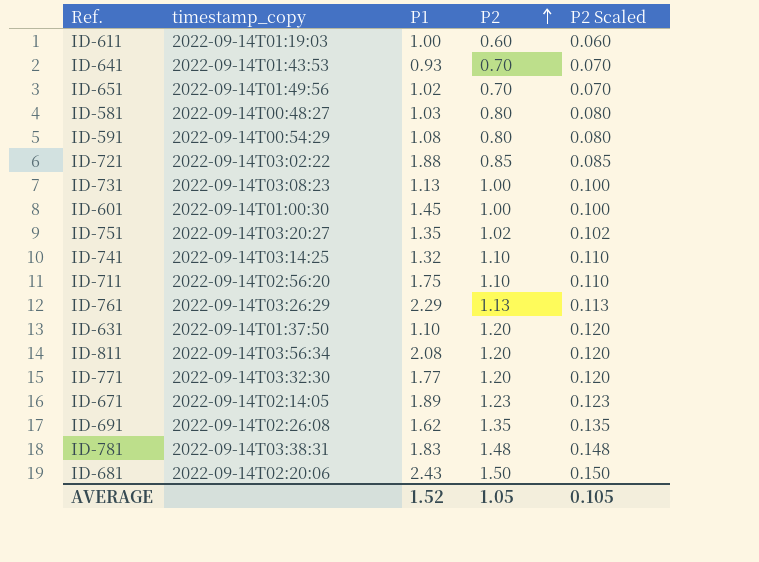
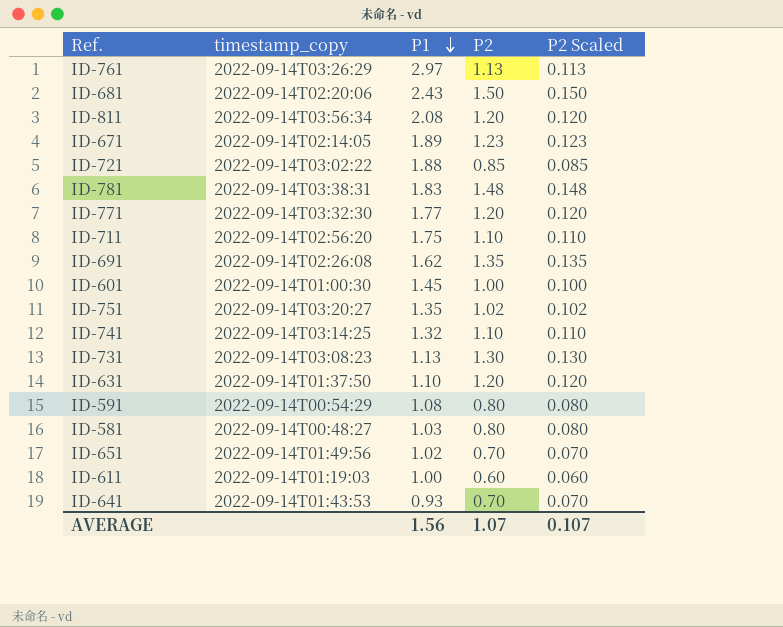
row order: P2 ascending -> P1 descending
ID-761 | P1: 2.29 -> 2.97
ID-731 | P2: 1.00 -> 1.30
ID-731 | P2 Scaled: 0.100 -> 0.130
AVERAGE | P1: 1.52 -> 1.56
AVERAGE | P2: 1.05 -> 1.07
AVERAGE | P2 Scaled: 0.105 -> 0.107

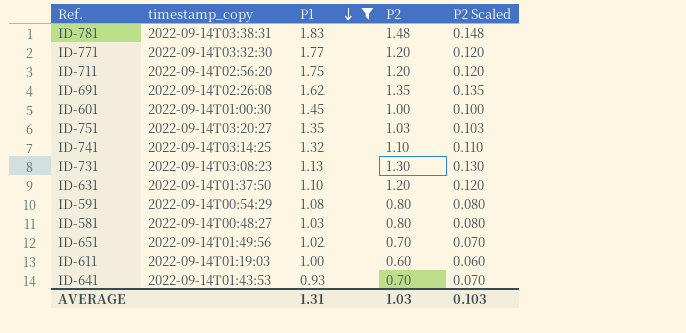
filter: none -> P1 <= 1.83
ID-711 | P2: 1.10 -> 1.20
ID-711 | P2 Scaled: 0.110 -> 0.120
ID-751 | P2: 1.02 -> 1.03
ID-751 | P2 Scaled: 0.102 -> 0.103
AVERAGE | P1: 1.56 -> 1.31
AVERAGE | P2: 1.07 -> 1.03
AVERAGE | P2 Scaled: 0.107 -> 0.103

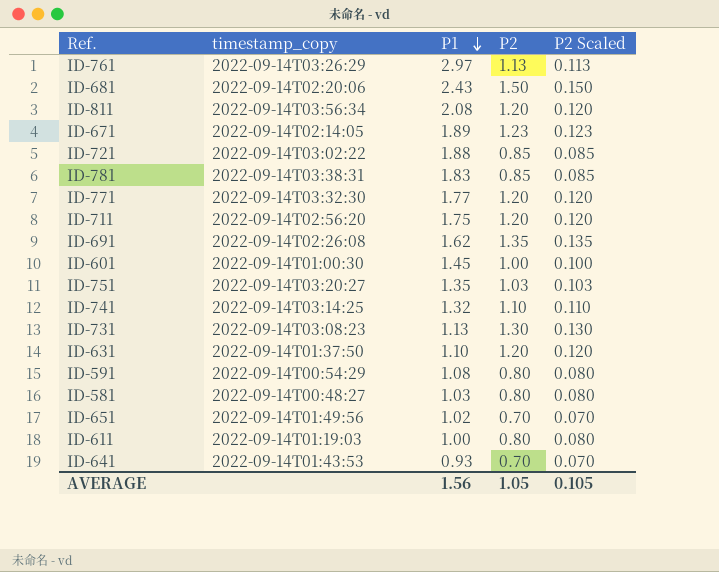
filter: P1 <= 1.83 -> none
ID-781 | P2: 1.48 -> 0.85
ID-781 | P2 Scaled: 0.148 -> 0.085
ID-611 | P2: 0.60 -> 0.80
ID-611 | P2 Scaled: 0.060 -> 0.080
AVERAGE | P1: 1.31 -> 1.56
AVERAGE | P2: 1.03 -> 1.05
AVERAGE | P2 Scaled: 0.103 -> 0.105

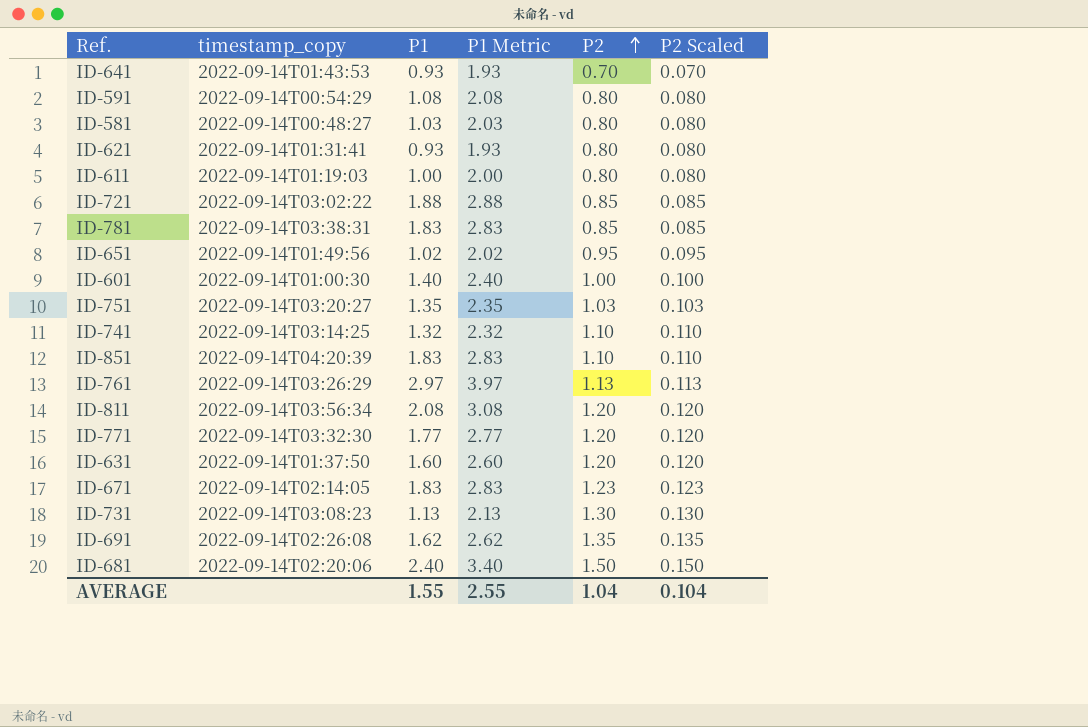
row order: P1 descending -> P2 ascending
column P1 Metric | formula: none -> [P1] + 1
row ID-711: 2022-09-14T02:56:20 | 1.75 | 1.20 | 0.120 -> none
row ID-621: none -> 2022-09-14T01:31:41 | 0.93 | 1.93 | 0.80 | 0.080
ID-651 | P2: 0.70 -> 0.95
ID-651 | P2 Scaled: 0.070 -> 0.095
ID-601 | P1: 1.45 -> 1.40
row ID-851: none -> 2022-09-14T04:20:39 | 1.83 | 2.83 | 1.10 | 0.110
ID-631 | P1: 1.10 -> 1.60
ID-671 | P1: 1.89 -> 1.83
ID-681 | P1: 2.43 -> 2.40
AVERAGE | P1: 1.56 -> 1.55
AVERAGE | P2: 1.05 -> 1.04
AVERAGE | P2 Scaled: 0.105 -> 0.104

